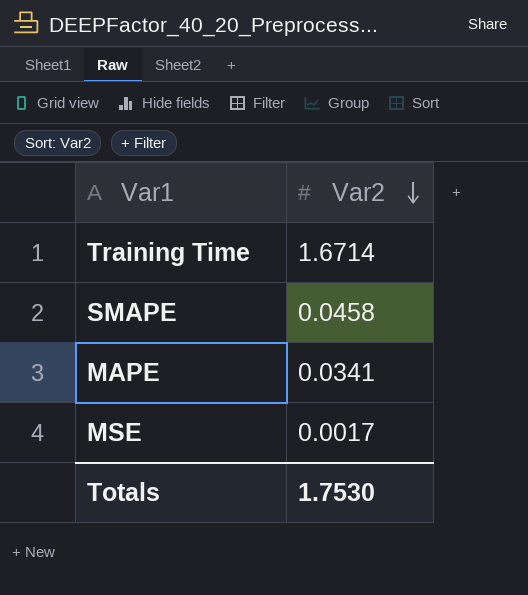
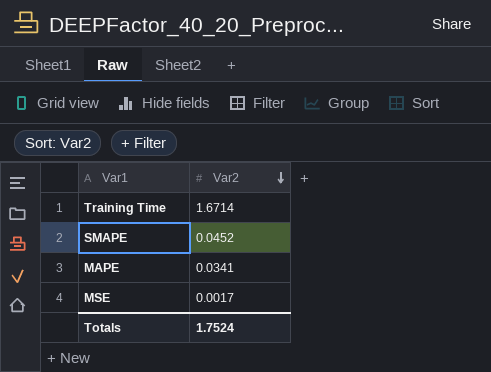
SMAPE | Var2: 0.0458 -> 0.0452
Totals | Var2: 1.7530 -> 1.7524

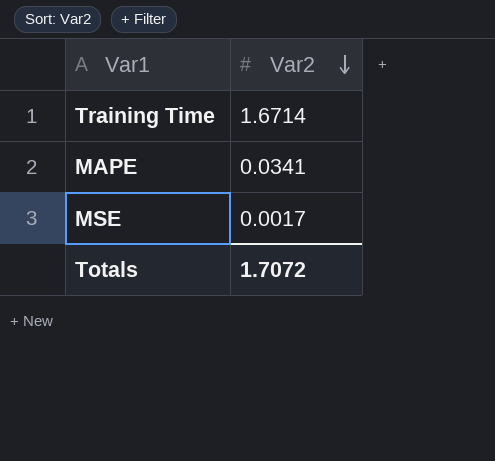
row SMAPE: 0.0452 -> none
Totals | Var2: 1.7524 -> 1.7072

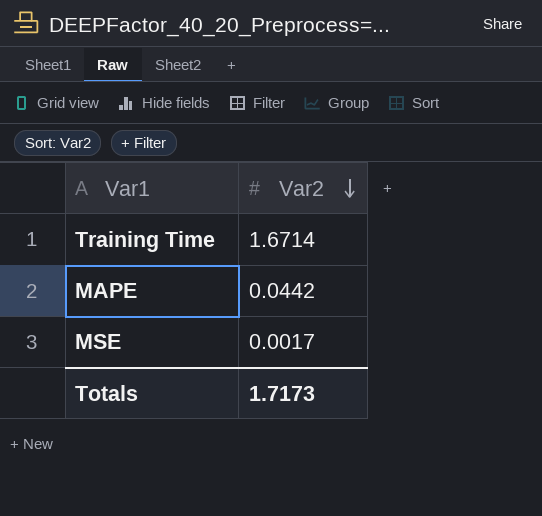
MAPE | Var2: 0.0341 -> 0.0442
Totals | Var2: 1.7072 -> 1.7173

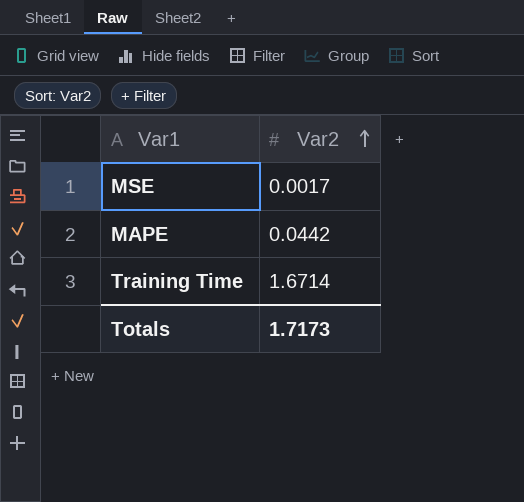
row order: Var2 descending -> Var2 ascending

